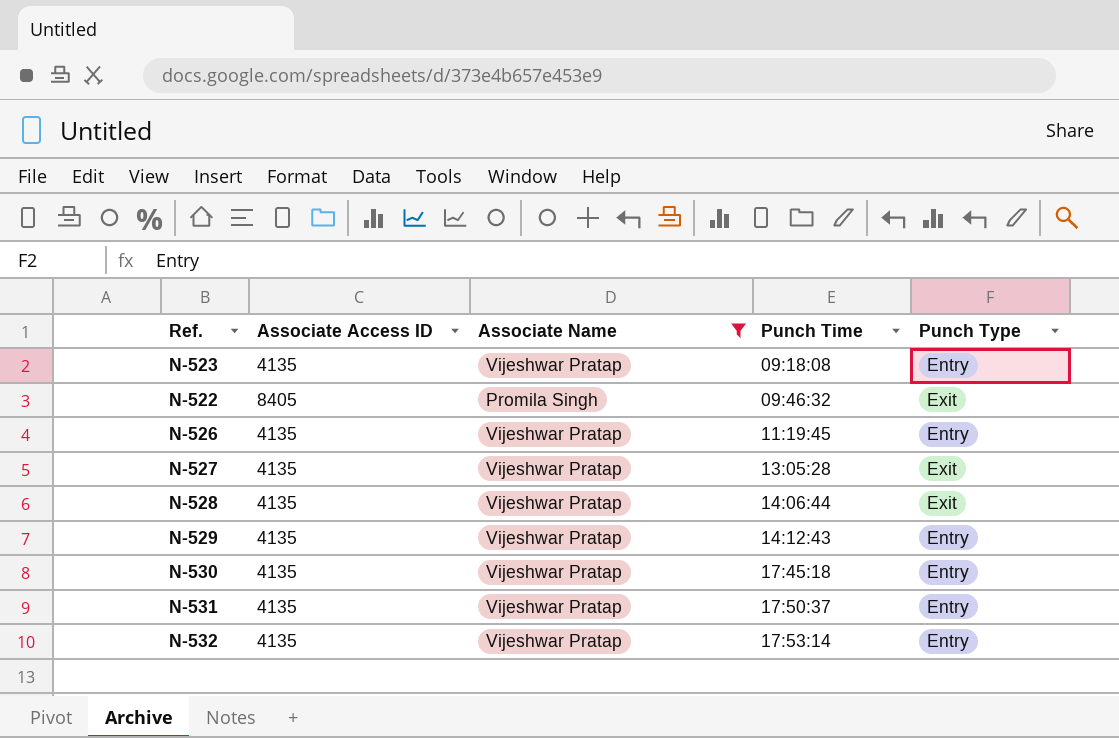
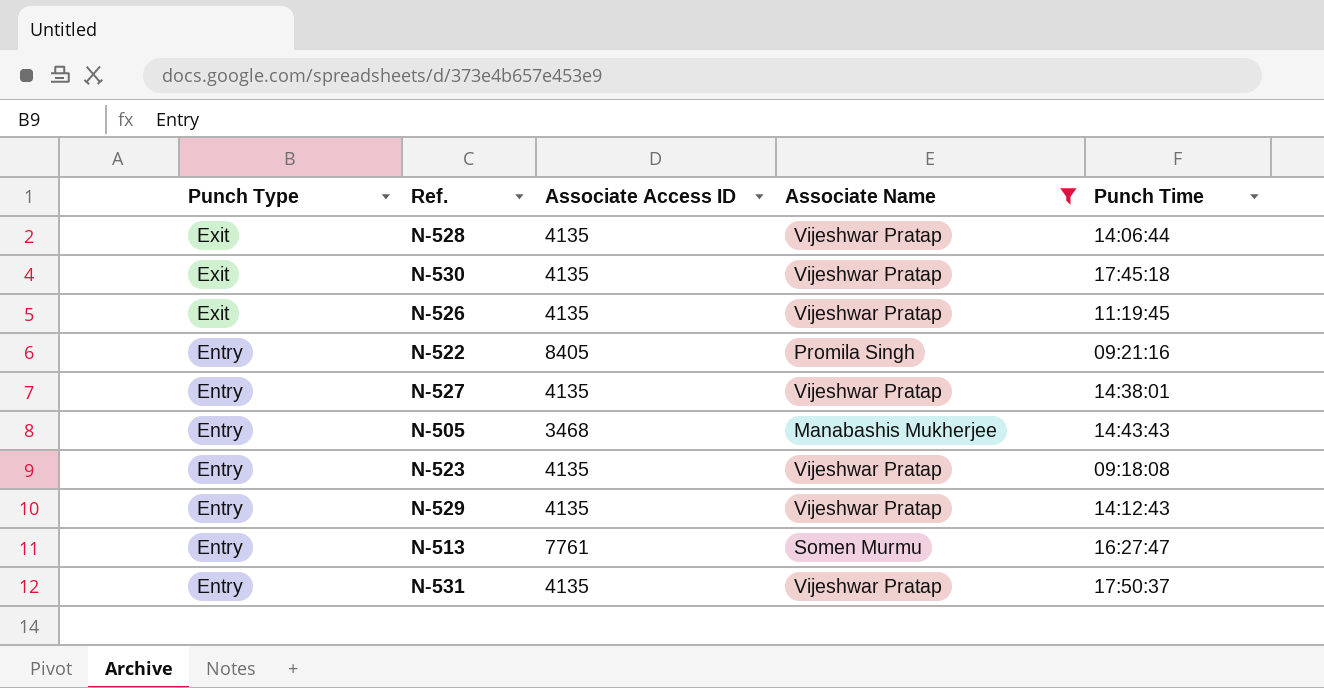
row order: Punch Time ascending -> Punch Type descending
column Punch Type | position: 5 -> 1
row N-532: 4135 | Vijeshwar Pratap | 17:53:14 | Entry -> none
N-530 | Punch Type: Entry -> Exit
N-526 | Punch Type: Entry -> Exit
N-522 | Punch Type: Exit -> Entry
N-522 | Punch Time: 09:46:32 -> 09:21:16
N-527 | Punch Type: Exit -> Entry
N-527 | Punch Time: 13:05:28 -> 14:38:01
row N-505: none -> Entry | 3468 | Manabashis Mukherjee | 14:43:43
row N-513: none -> Entry | 7761 | Somen Murmu | 16:27:47

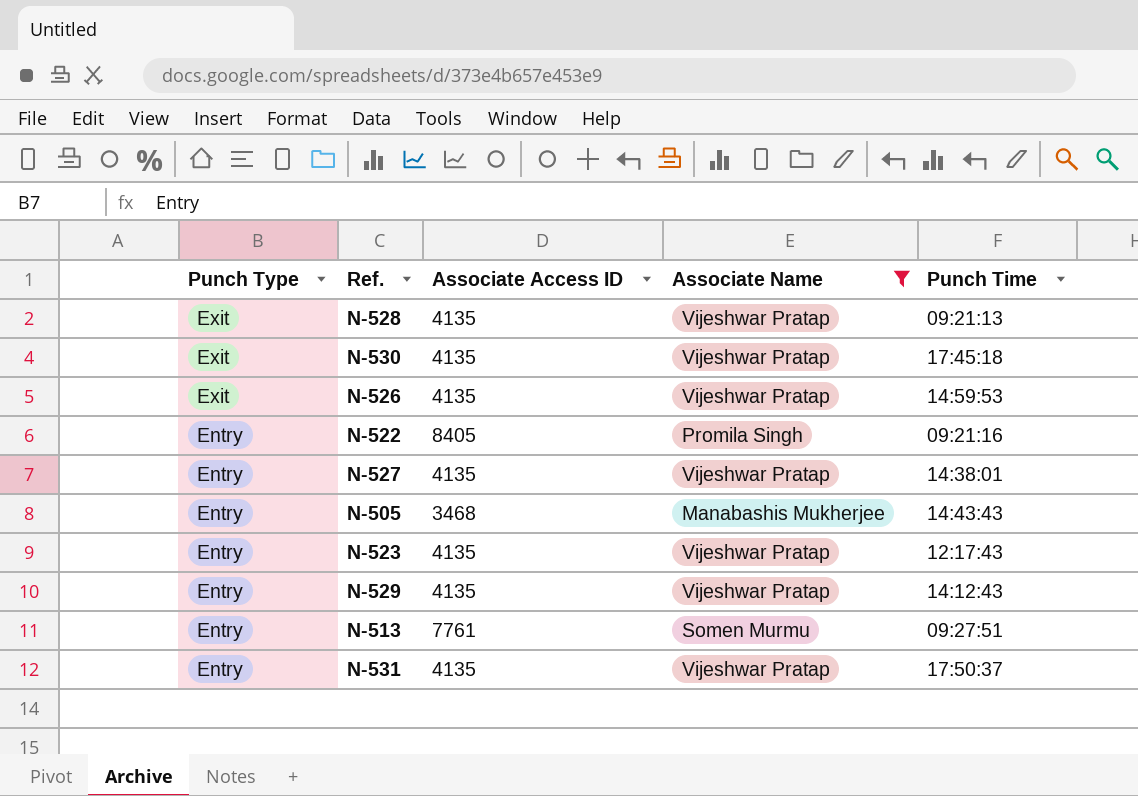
N-528 | Punch Time: 14:06:44 -> 09:21:13
N-526 | Punch Time: 11:19:45 -> 14:59:53
N-523 | Punch Time: 09:18:08 -> 12:17:43
N-513 | Punch Time: 16:27:47 -> 09:27:51

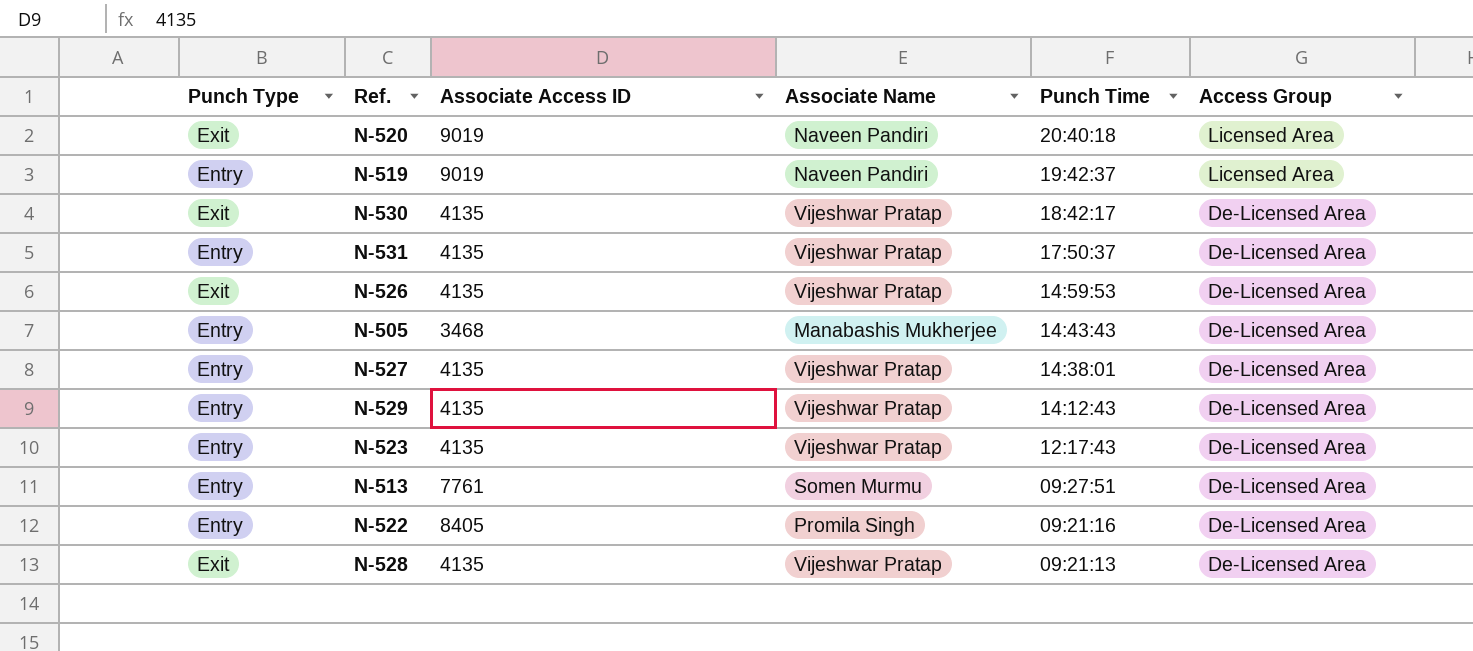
filter: Associate Name != Naveen Pandiri -> none
row order: Punch Type descending -> Punch Time descending
column Access Group | position: none -> 6
N-530 | Punch Time: 17:45:18 -> 18:42:17

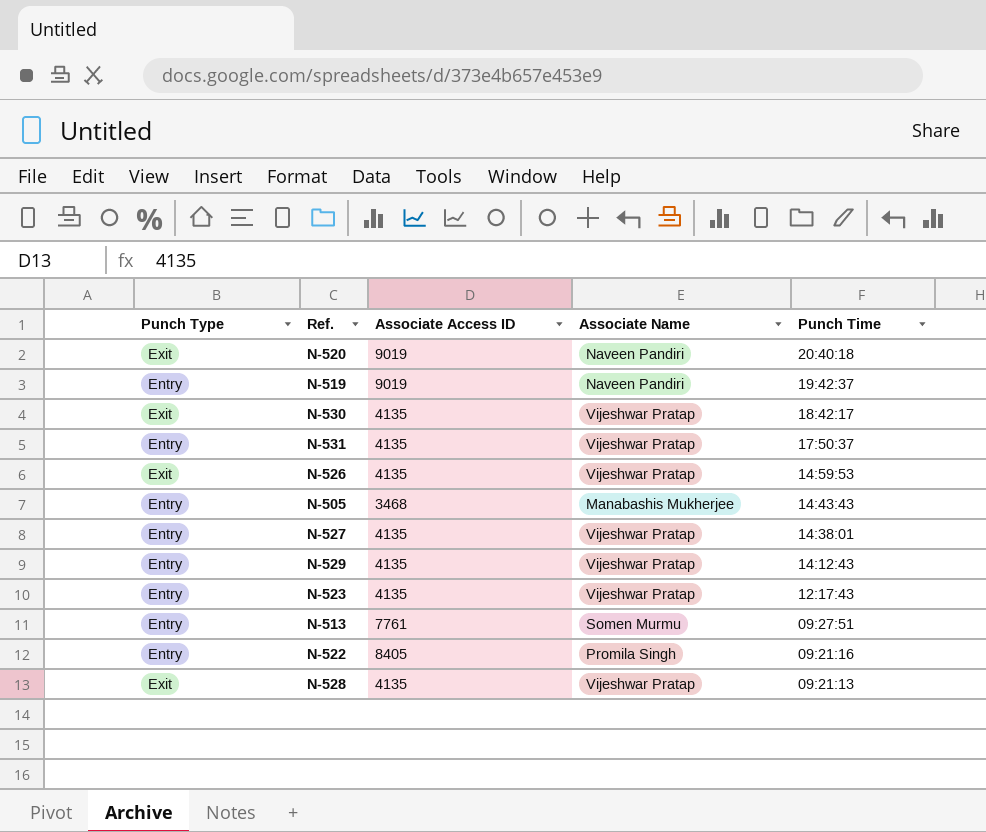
column Access Group | position: 6 -> none

